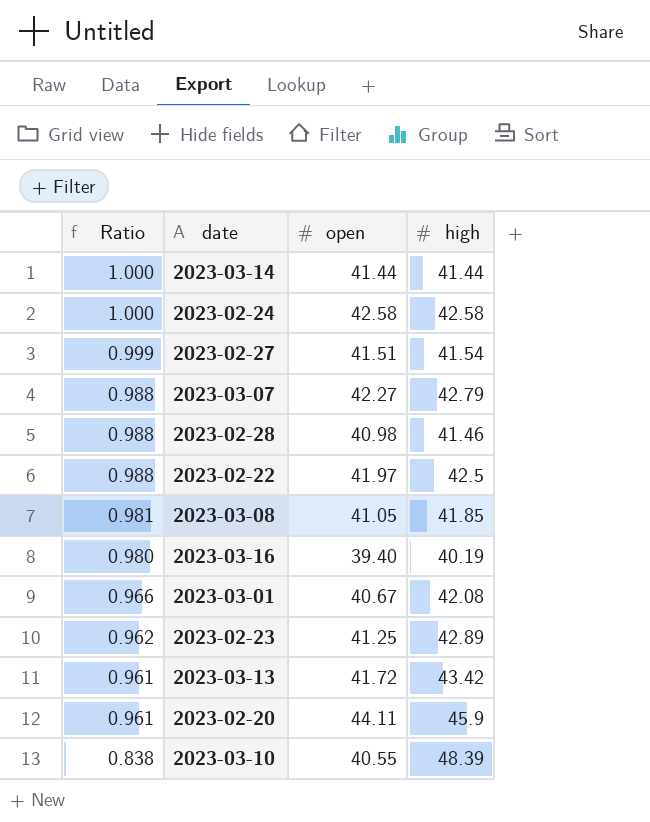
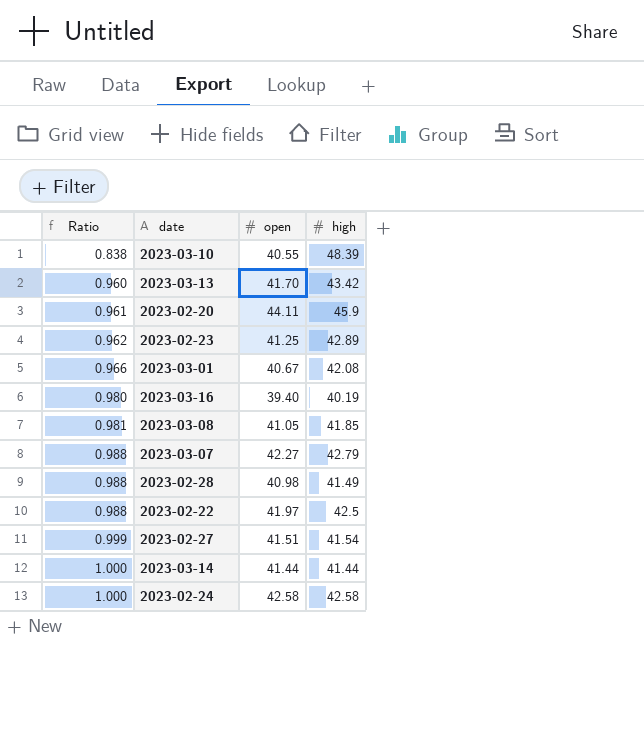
row order: Ratio descending -> Ratio ascending
2023-03-13 | Ratio: 0.961 -> 0.960
2023-03-13 | open: 41.72 -> 41.70
2023-02-28 | high: 41.46 -> 41.49

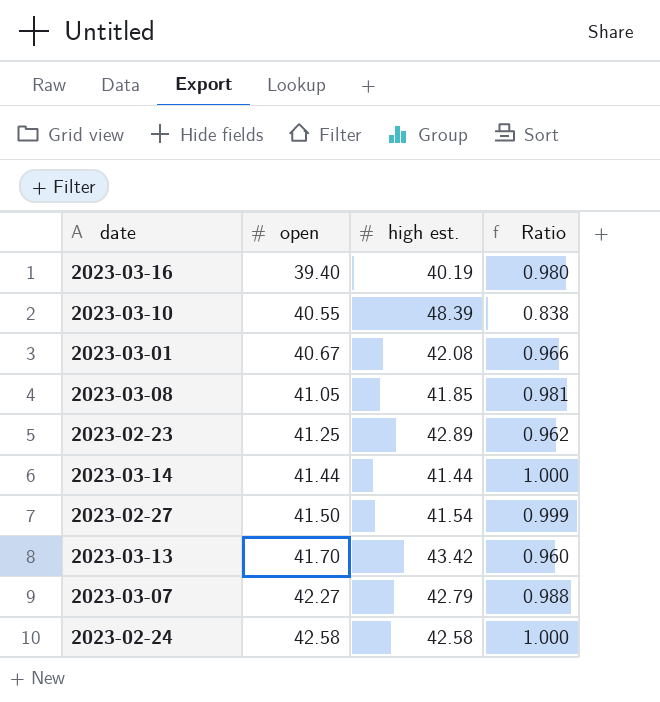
row order: Ratio ascending -> open ascending
column name: high -> high est.
column Ratio | position: 1 -> 4
row 2023-02-20: 0.961 | 44.11 | 45.9 -> none
row 2023-02-28: 0.988 | 40.98 | 41.49 -> none
row 2023-02-22: 0.988 | 41.97 | 42.5 -> none
2023-02-27 | open: 41.51 -> 41.50

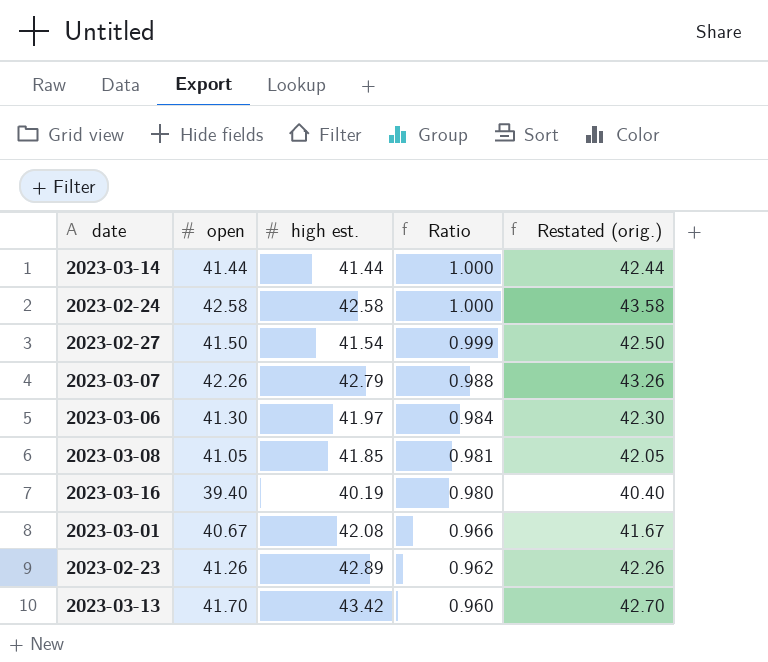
row order: open ascending -> Ratio descending
column Restated (orig.) | formula: none -> [open] + 1
row 2023-03-10: 40.55 | 48.39 | 0.838 -> none
2023-03-07 | open: 42.27 -> 42.26
row 2023-03-06: none -> 41.30 | 41.97 | 0.984 | 42.30
2023-02-23 | open: 41.25 -> 41.26

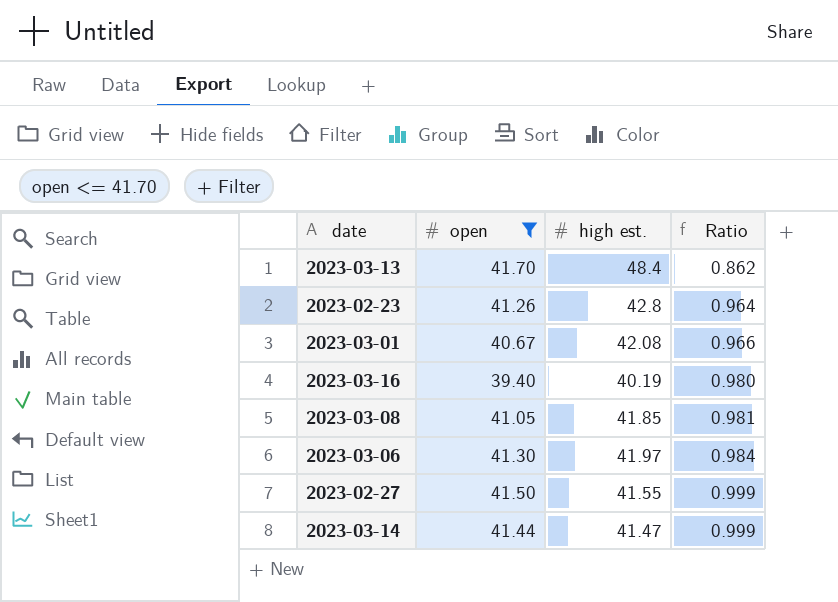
filter: none -> open <= 41.70
row order: Ratio descending -> Ratio ascending
column Restated (orig.) | formula: [open] + 1 -> none
2023-03-13 | high est.: 43.42 -> 48.4
2023-03-13 | Ratio: 0.960 -> 0.862
2023-02-23 | high est.: 42.89 -> 42.8
2023-02-23 | Ratio: 0.962 -> 0.964
2023-02-27 | high est.: 41.54 -> 41.55
2023-03-14 | high est.: 41.44 -> 41.47
2023-03-14 | Ratio: 1.000 -> 0.999

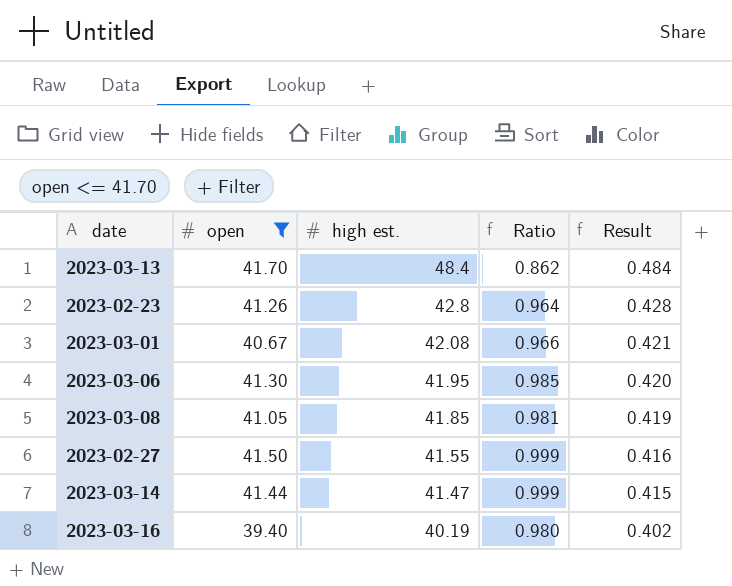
row order: Ratio ascending -> high est. descending
column Result | formula: none -> [high est.] * 0.01
2023-03-06 | high est.: 41.97 -> 41.95
2023-03-06 | Ratio: 0.984 -> 0.985

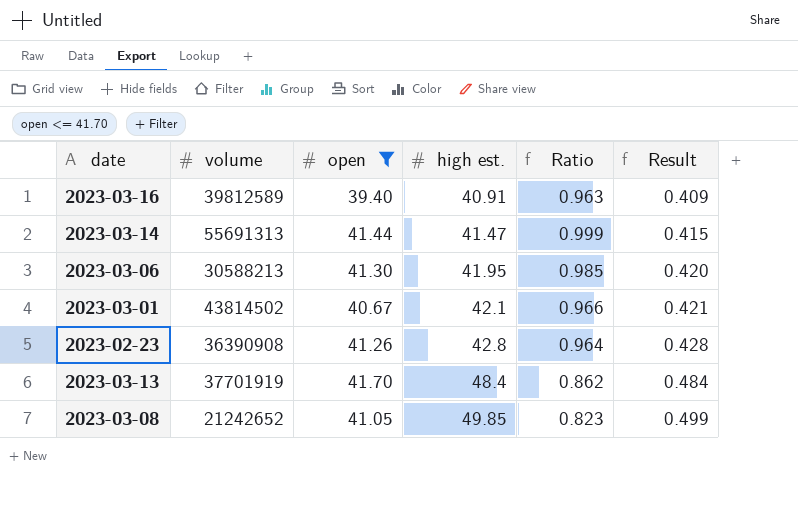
row order: high est. descending -> high est. ascending
column volume | position: none -> 2
row 2023-02-27: 41.50 | 41.55 | 0.999 | 0.416 -> none
2023-03-16 | high est.: 40.19 -> 40.91
2023-03-16 | Ratio: 0.980 -> 0.963
2023-03-16 | Result: 0.402 -> 0.409
2023-03-01 | high est.: 42.08 -> 42.1
2023-03-08 | high est.: 41.85 -> 49.85
2023-03-08 | Ratio: 0.981 -> 0.823
2023-03-08 | Result: 0.419 -> 0.499

